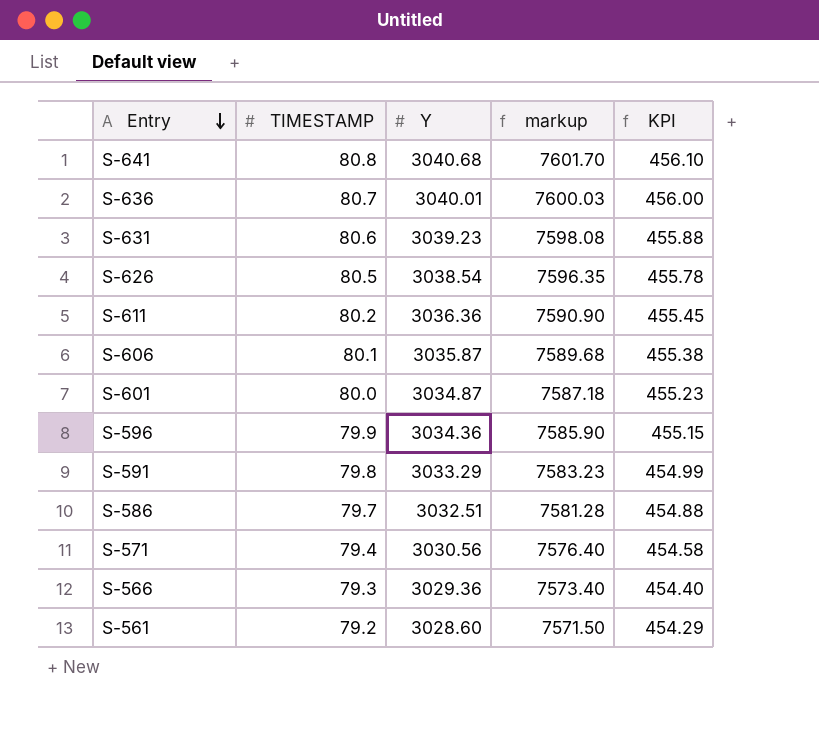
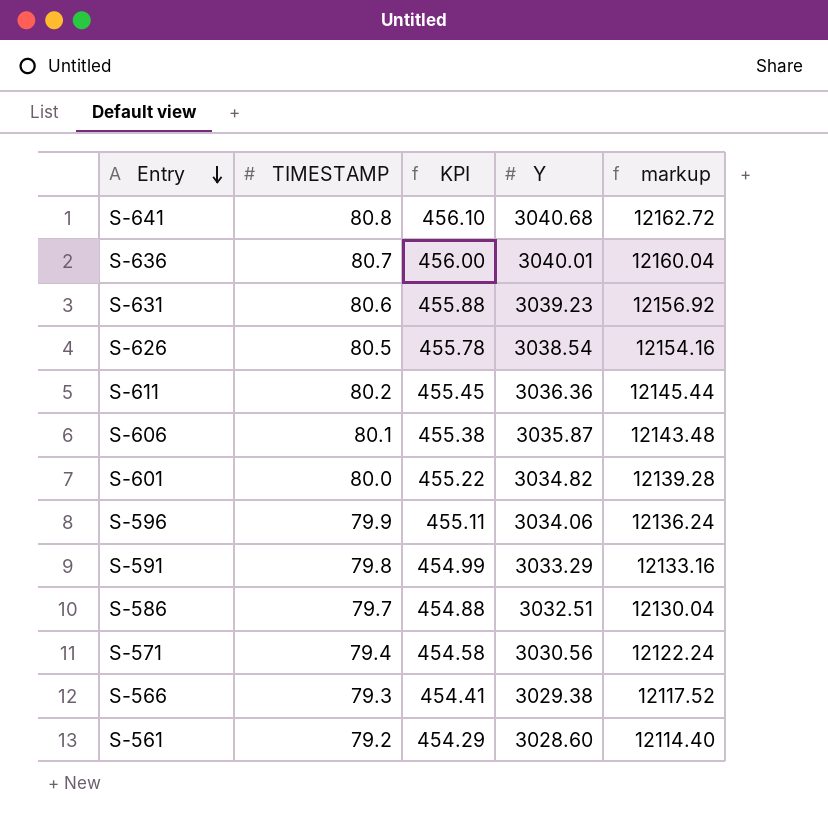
column KPI | position: 5 -> 3
column markup | formula: [Y] * 2.5 -> [Y] * 4
S-601 | KPI: 455.23 -> 455.22
S-601 | Y: 3034.87 -> 3034.82
S-596 | KPI: 455.15 -> 455.11
S-596 | Y: 3034.36 -> 3034.06
S-566 | KPI: 454.40 -> 454.41
S-566 | Y: 3029.36 -> 3029.38

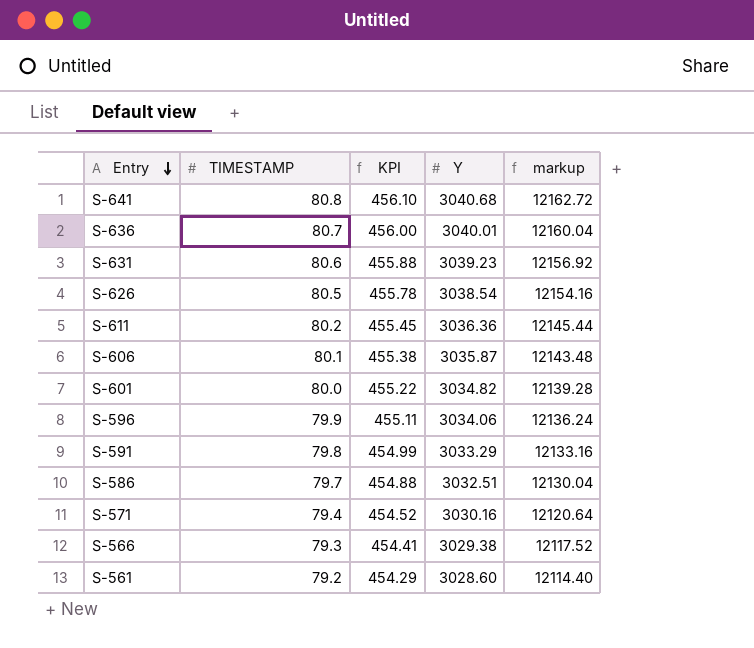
S-571 | KPI: 454.58 -> 454.52
S-571 | Y: 3030.56 -> 3030.16
S-571 | markup: 12122.24 -> 12120.64

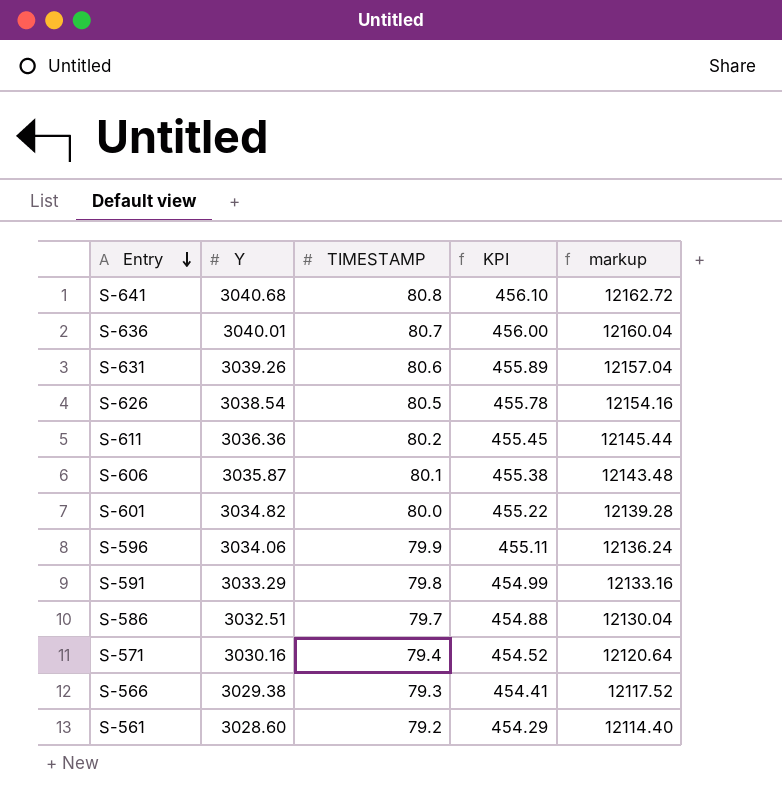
column Y | position: 4 -> 2
S-631 | Y: 3039.23 -> 3039.26
S-631 | KPI: 455.88 -> 455.89
S-631 | markup: 12156.92 -> 12157.04

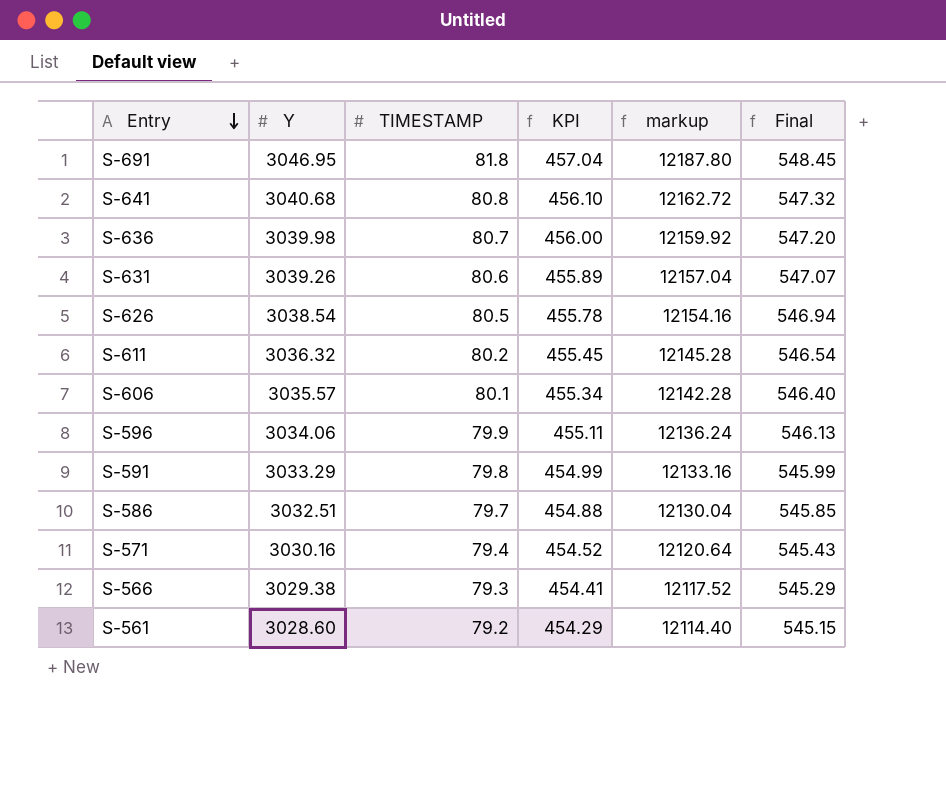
column Final | formula: none -> [Y] * 0.18
row S-601: 3034.82 | 80.0 | 455.22 | 12139.28 -> none
row S-691: none -> 3046.95 | 81.8 | 457.04 | 12187.80 | 548.45
S-636 | Y: 3040.01 -> 3039.98
S-636 | markup: 12160.04 -> 12159.92
S-611 | Y: 3036.36 -> 3036.32
S-611 | markup: 12145.44 -> 12145.28
S-606 | Y: 3035.87 -> 3035.57
S-606 | KPI: 455.38 -> 455.34
S-606 | markup: 12143.48 -> 12142.28

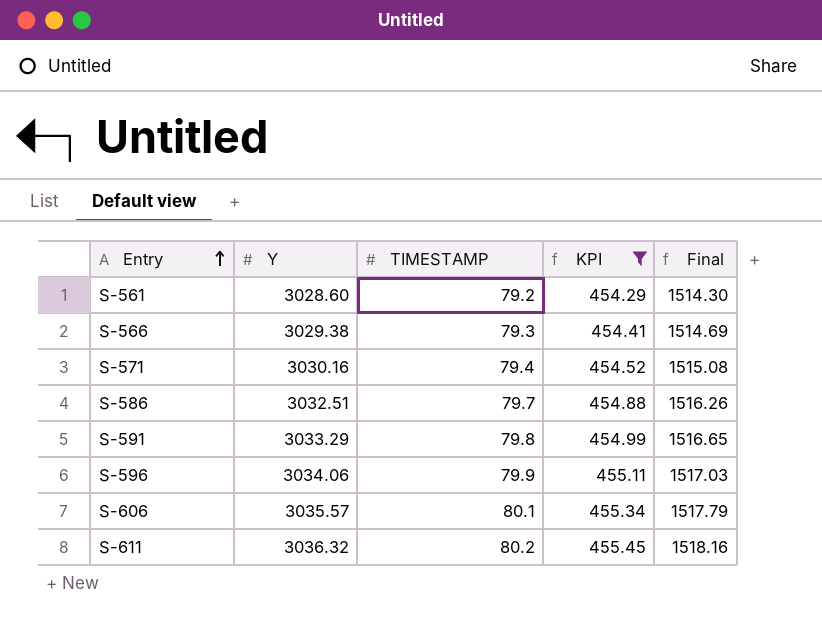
filter: none -> KPI <= 455.45
row order: Entry descending -> Entry ascending
column markup | formula: [Y] * 4 -> none
column Final | formula: [Y] * 0.18 -> [Y] * 0.5

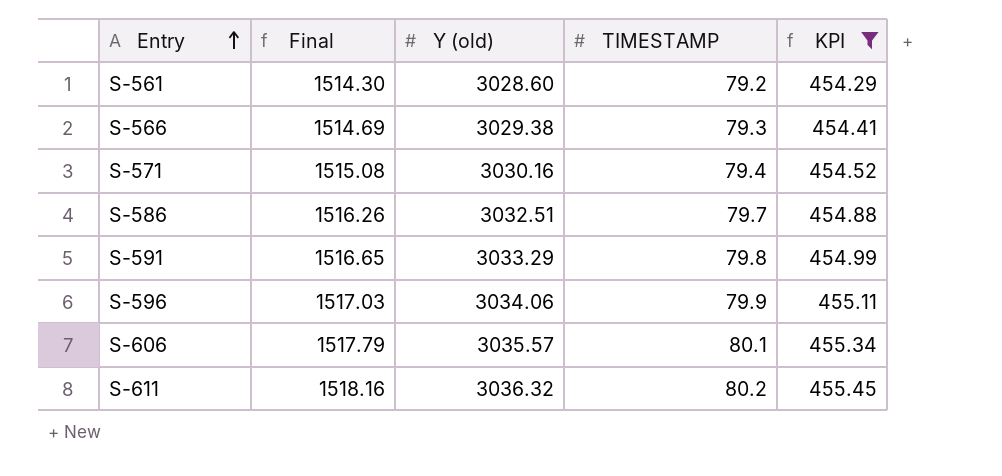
column Final | position: 5 -> 2
column name: Y -> Y (old)

